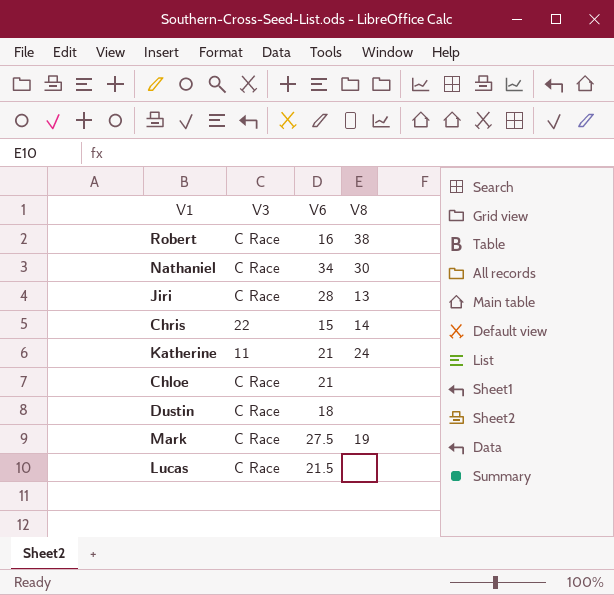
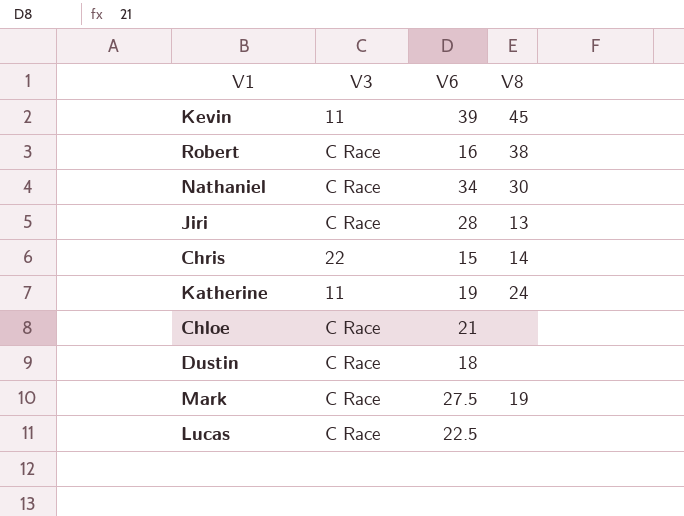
row Kevin: none -> 11 | 39 | 45
Katherine | V6: 21 -> 19
Lucas | V6: 21.5 -> 22.5

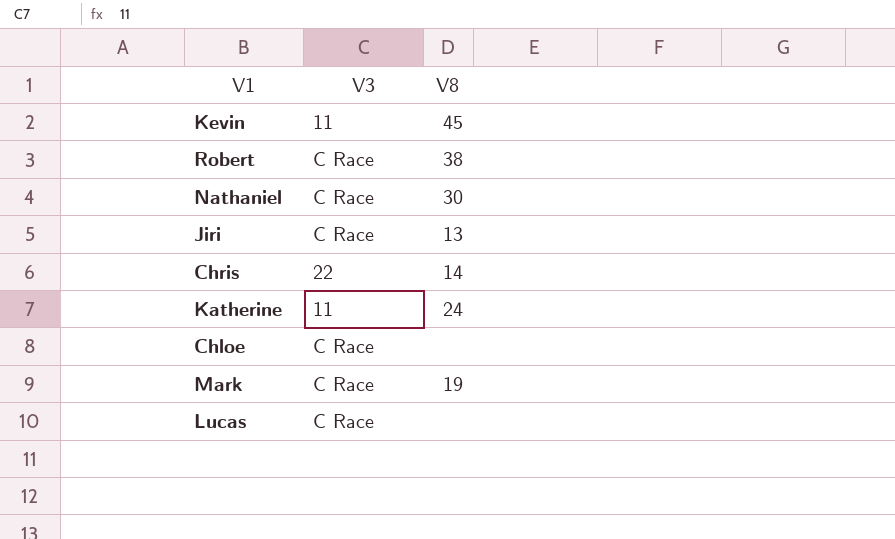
column V6 | position: 3 -> none
row Dustin: C Race | 18 | none -> none

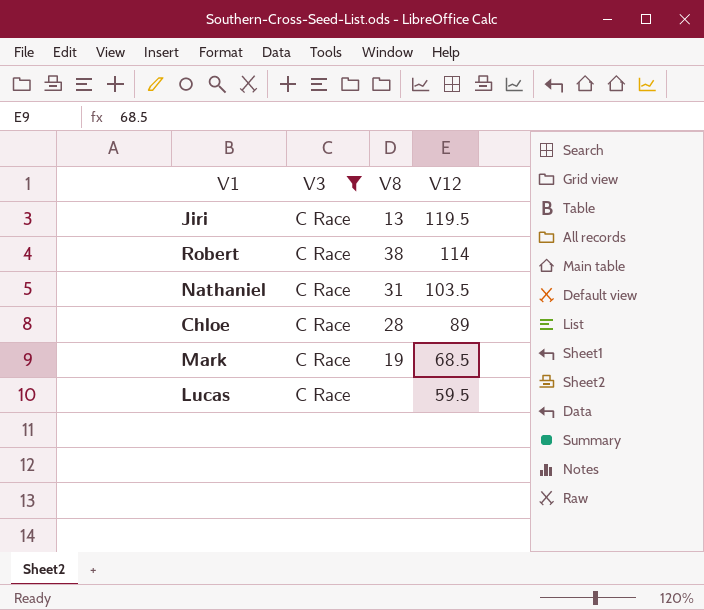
filter: none -> V3 = C Race
row order: none -> V12 descending
column V12 | position: none -> 4
Nathaniel | V8: 30 -> 31
Chloe | V8: none -> 28

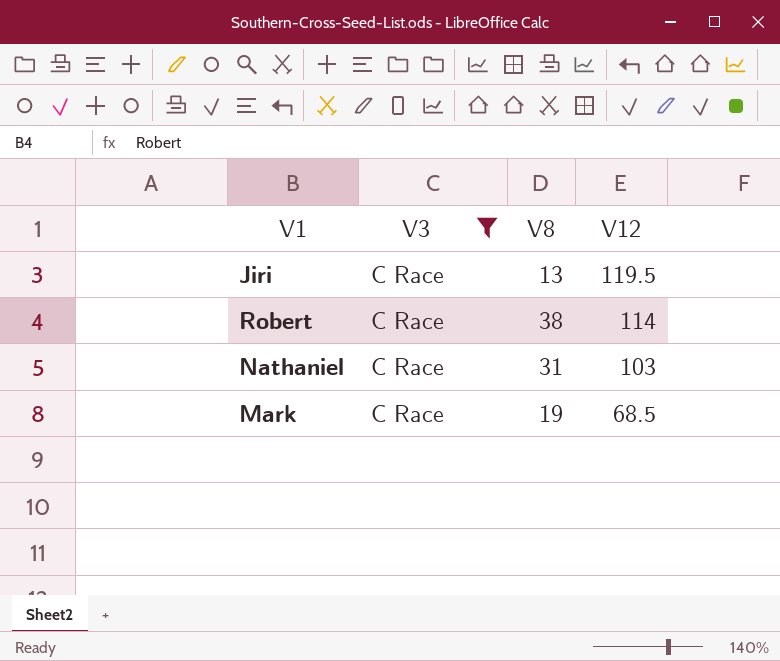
row Chloe: C Race | 28 | 89 -> none
row Lucas: C Race | none | 59.5 -> none
Nathaniel | V12: 103.5 -> 103

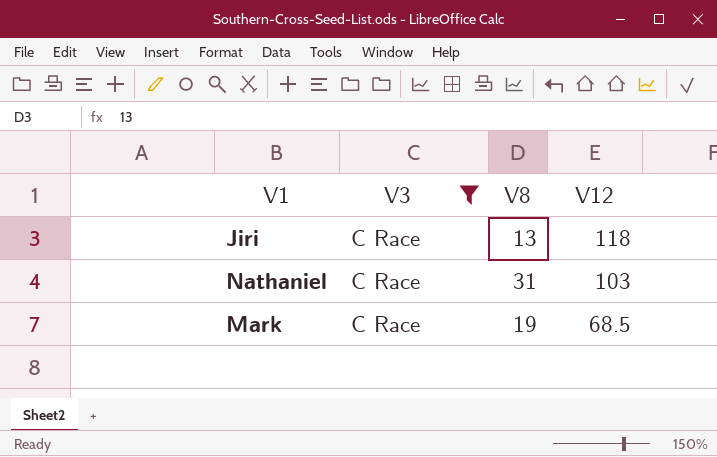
row Robert: C Race | 38 | 114 -> none
Jiri | V12: 119.5 -> 118

